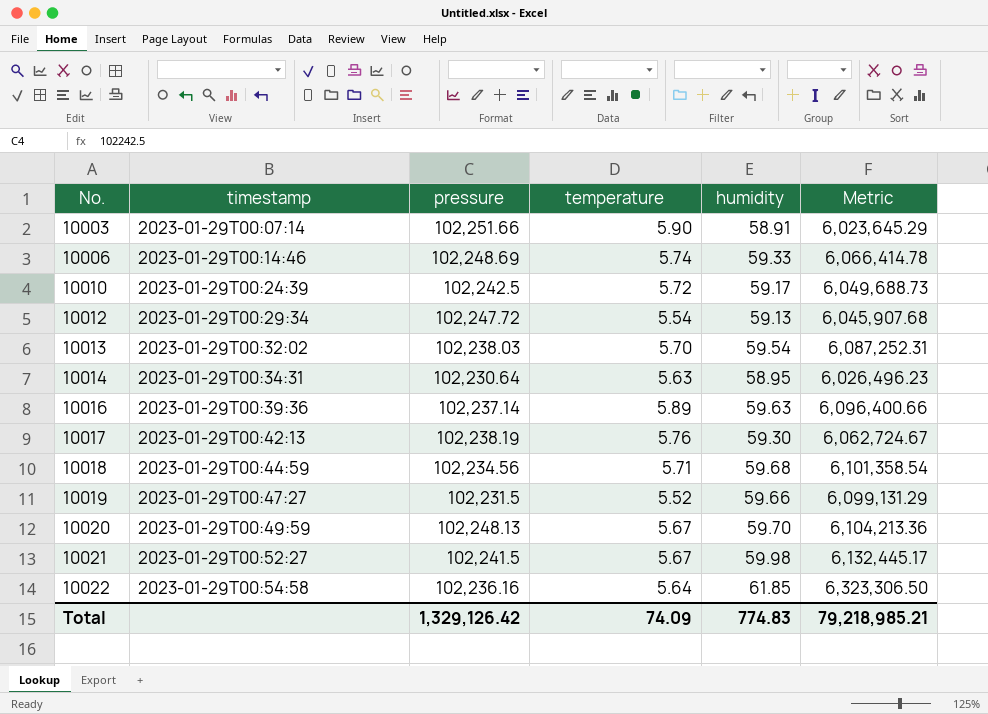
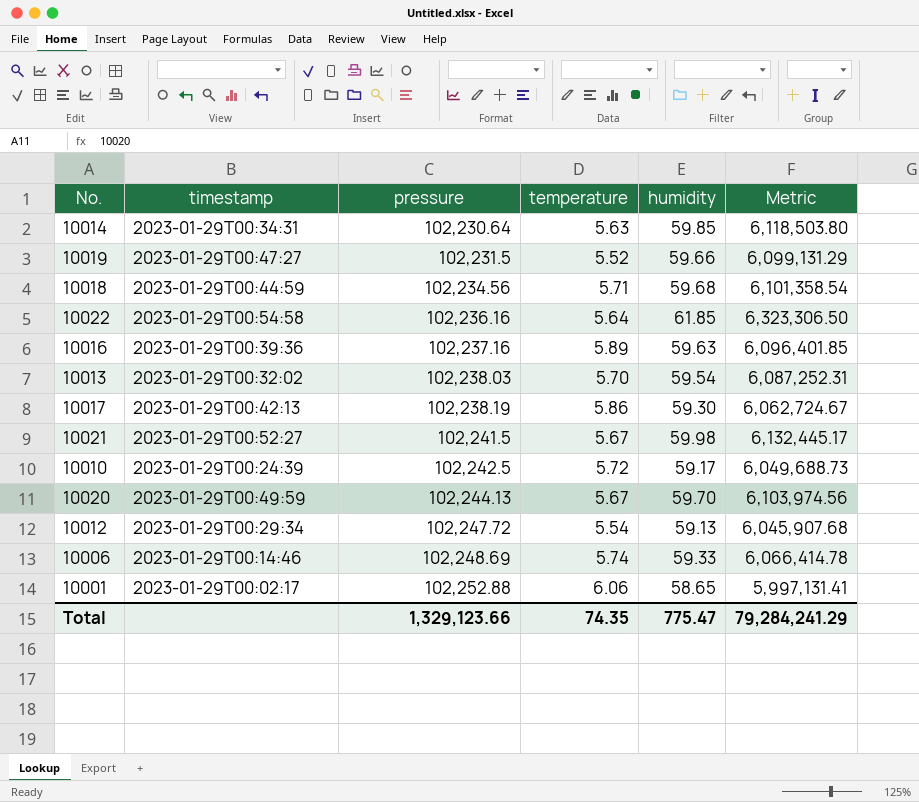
row order: No. ascending -> pressure ascending
row 10003: 2023-01-29T00:07:14 | 102,251.66 | 5.90 | 58.91 | 6,023,645.29 -> none
10014 | humidity: 58.95 -> 59.85
10014 | Metric: 6,026,496.23 -> 6,118,503.80
10016 | pressure: 102,237.14 -> 102,237.16
10016 | Metric: 6,096,400.66 -> 6,096,401.85
10017 | temperature: 5.76 -> 5.86
10020 | pressure: 102,248.13 -> 102,244.13
10020 | Metric: 6,104,213.36 -> 6,103,974.56
row 10001: none -> 2023-01-29T00:02:17 | 102,252.88 | 6.06 | 58.65 | 5,997,131.41
Total | pressure: 1,329,126.42 -> 1,329,123.66
Total | temperature: 74.09 -> 74.35
Total | humidity: 774.83 -> 775.47
Total | Metric: 79,218,985.21 -> 79,284,241.29

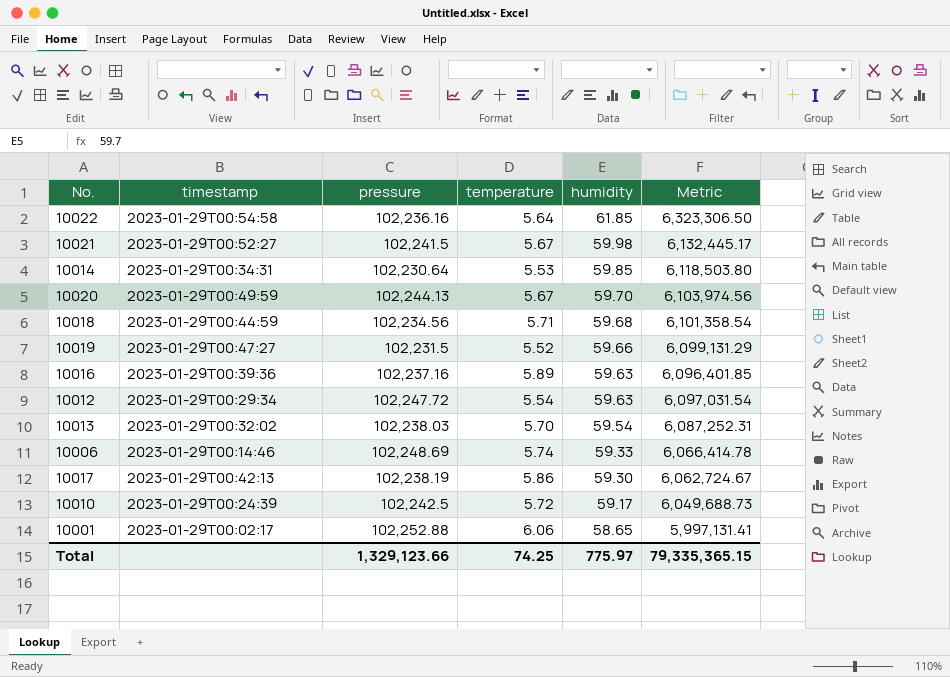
row order: pressure ascending -> humidity descending
10014 | temperature: 5.63 -> 5.53
10012 | humidity: 59.13 -> 59.63
10012 | Metric: 6,045,907.68 -> 6,097,031.54
Total | temperature: 74.35 -> 74.25
Total | humidity: 775.47 -> 775.97
Total | Metric: 79,284,241.29 -> 79,335,365.15

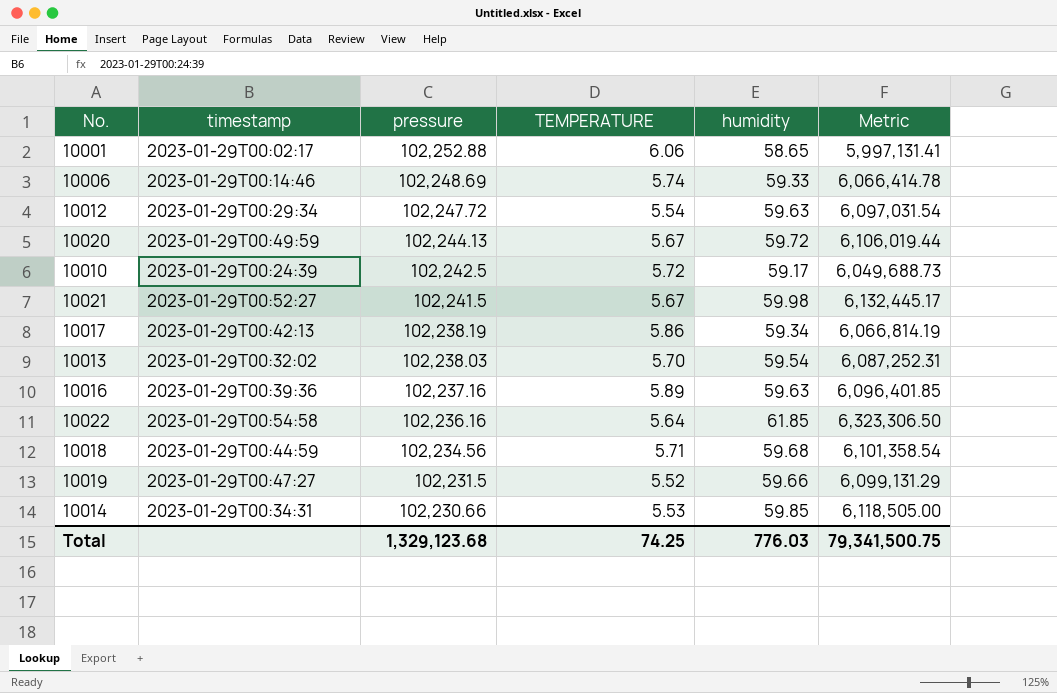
row order: humidity descending -> pressure descending
column name: temperature -> TEMPERATURE
10020 | humidity: 59.70 -> 59.72
10020 | Metric: 6,103,974.56 -> 6,106,019.44
10017 | humidity: 59.30 -> 59.34
10017 | Metric: 6,062,724.67 -> 6,066,814.19
10014 | pressure: 102,230.64 -> 102,230.66
10014 | Metric: 6,118,503.80 -> 6,118,505.00
Total | pressure: 1,329,123.66 -> 1,329,123.68
Total | humidity: 775.97 -> 776.03
Total | Metric: 79,335,365.15 -> 79,341,500.75

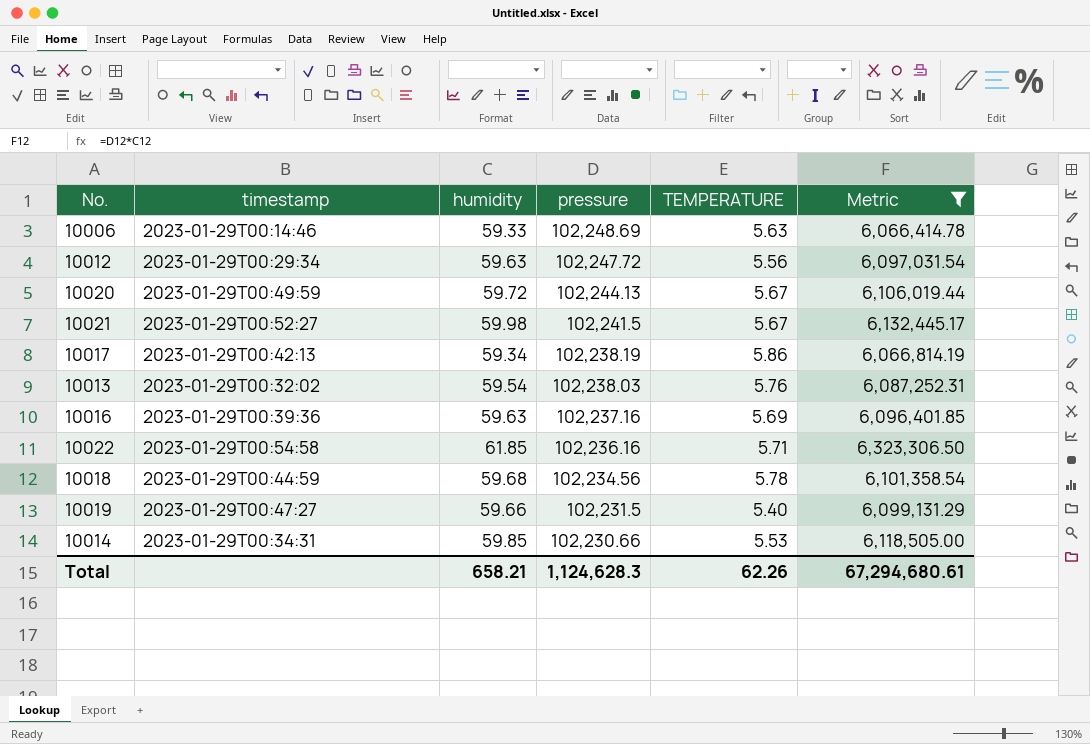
filter: none -> Metric >= 6,066,414.78
column humidity | position: 5 -> 3
10006 | TEMPERATURE: 5.74 -> 5.63
10012 | TEMPERATURE: 5.54 -> 5.56
10013 | TEMPERATURE: 5.70 -> 5.76
10016 | TEMPERATURE: 5.89 -> 5.69
10022 | TEMPERATURE: 5.64 -> 5.71
10018 | TEMPERATURE: 5.71 -> 5.78
10019 | TEMPERATURE: 5.52 -> 5.40
Total | humidity: 776.03 -> 658.21
Total | pressure: 1,329,123.68 -> 1,124,628.3
Total | TEMPERATURE: 74.25 -> 62.26
Total | Metric: 79,341,500.75 -> 67,294,680.61

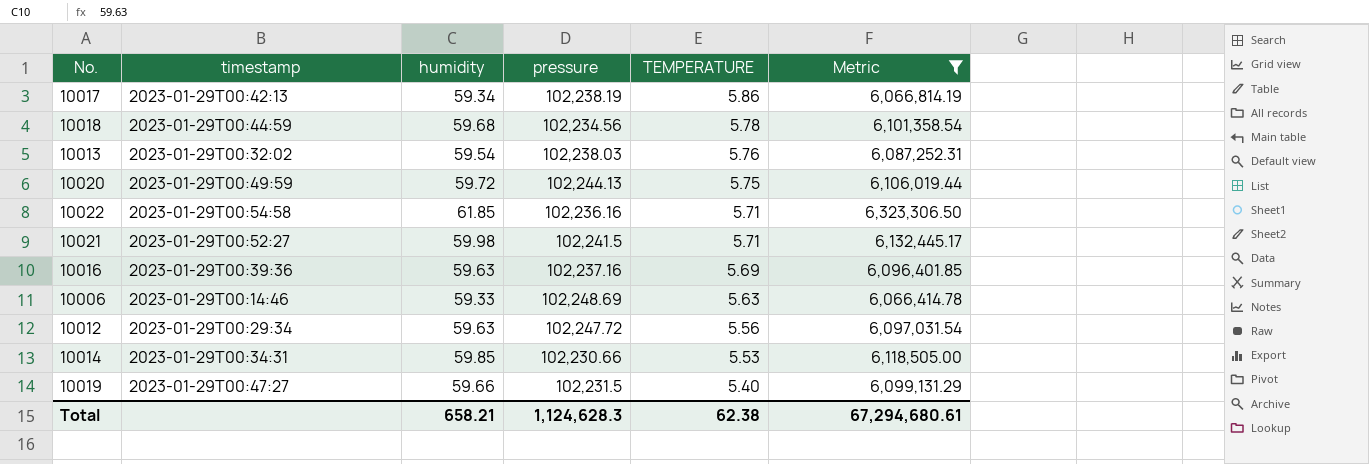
row order: pressure descending -> TEMPERATURE descending
10020 | TEMPERATURE: 5.67 -> 5.75
10021 | TEMPERATURE: 5.67 -> 5.71
Total | TEMPERATURE: 62.26 -> 62.38

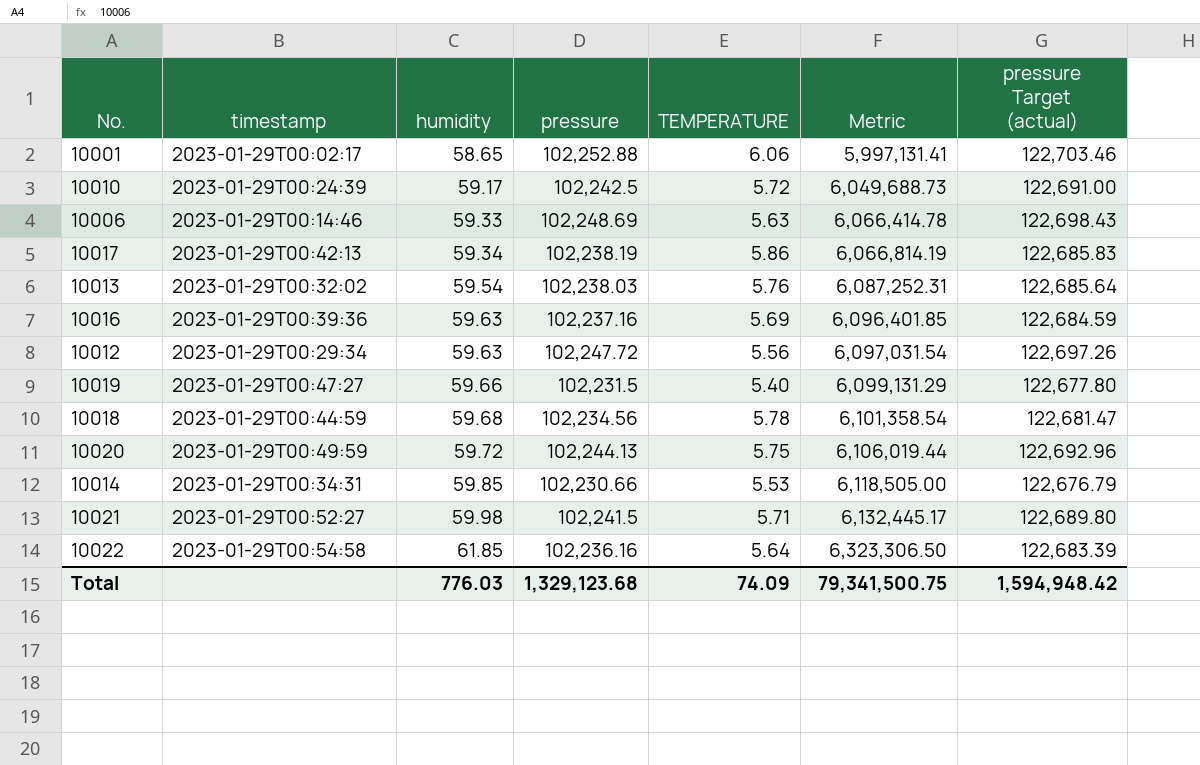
filter: Metric >= 6,066,414.78 -> none
row order: TEMPERATURE descending -> humidity ascending
column pressure Target (actual) | formula: none -> [pressure] * 1.2
10022 | TEMPERATURE: 5.71 -> 5.64
Total | humidity: 658.21 -> 776.03
Total | pressure: 1,124,628.3 -> 1,329,123.68
Total | TEMPERATURE: 62.38 -> 74.09
Total | Metric: 67,294,680.61 -> 79,341,500.75

